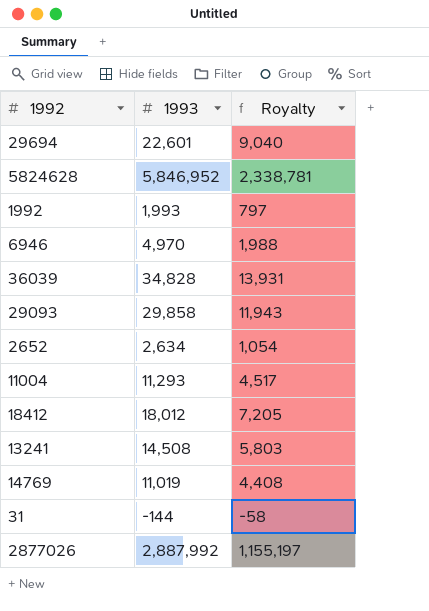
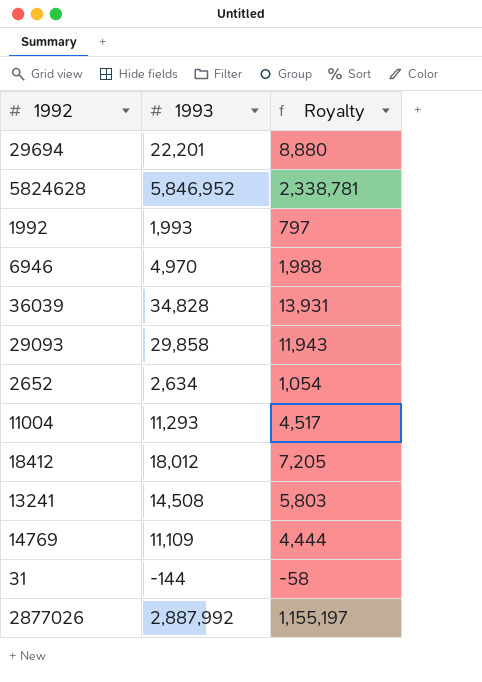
29694 | 1993: 22,601 -> 22,201
29694 | Royalty: 9,040 -> 8,880
14769 | 1993: 11,019 -> 11,109
14769 | Royalty: 4,408 -> 4,444

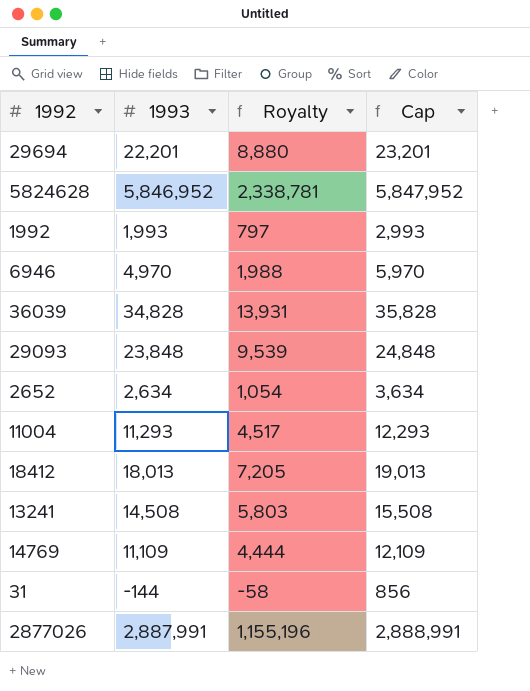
column Cap | formula: none -> [1993] + 1000
29093 | 1993: 29,858 -> 23,848
29093 | Royalty: 11,943 -> 9,539
18412 | 1993: 18,012 -> 18,013
2877026 | 1993: 2,887,992 -> 2,887,991
2877026 | Royalty: 1,155,197 -> 1,155,196

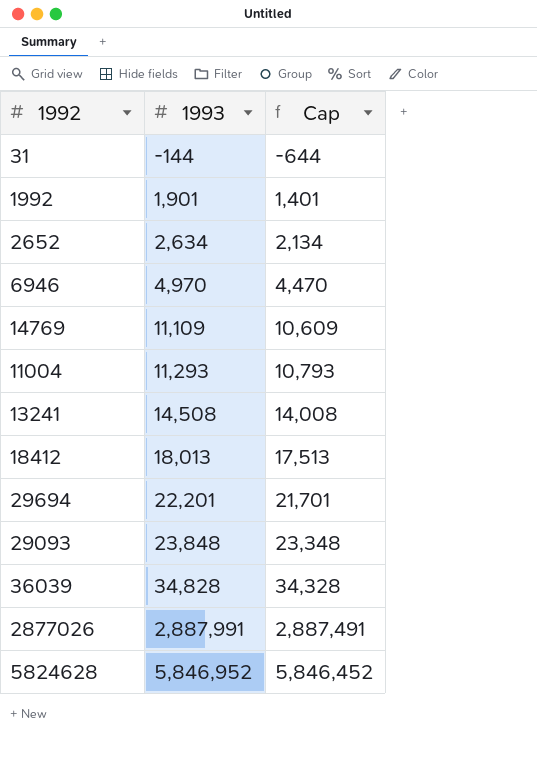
row order: none -> 1993 ascending
column Royalty | formula: [1993] * 0.4 -> none
column Cap | formula: [1993] + 1000 -> [1993] - 500
1992 | 1993: 1,993 -> 1,901

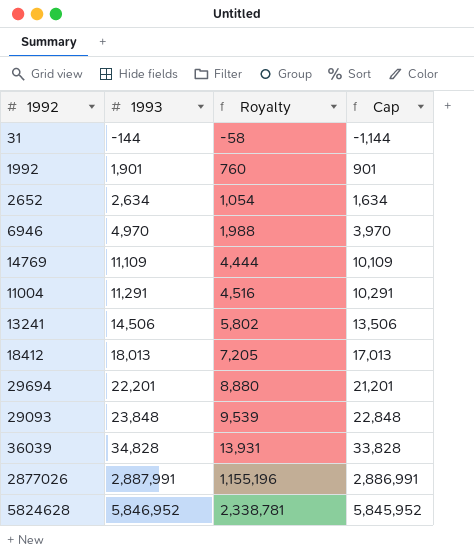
column Royalty | formula: none -> [1993] * 0.4
column Cap | formula: [1993] - 500 -> [1993] - 1000
11004 | 1993: 11,293 -> 11,291
13241 | 1993: 14,508 -> 14,506

